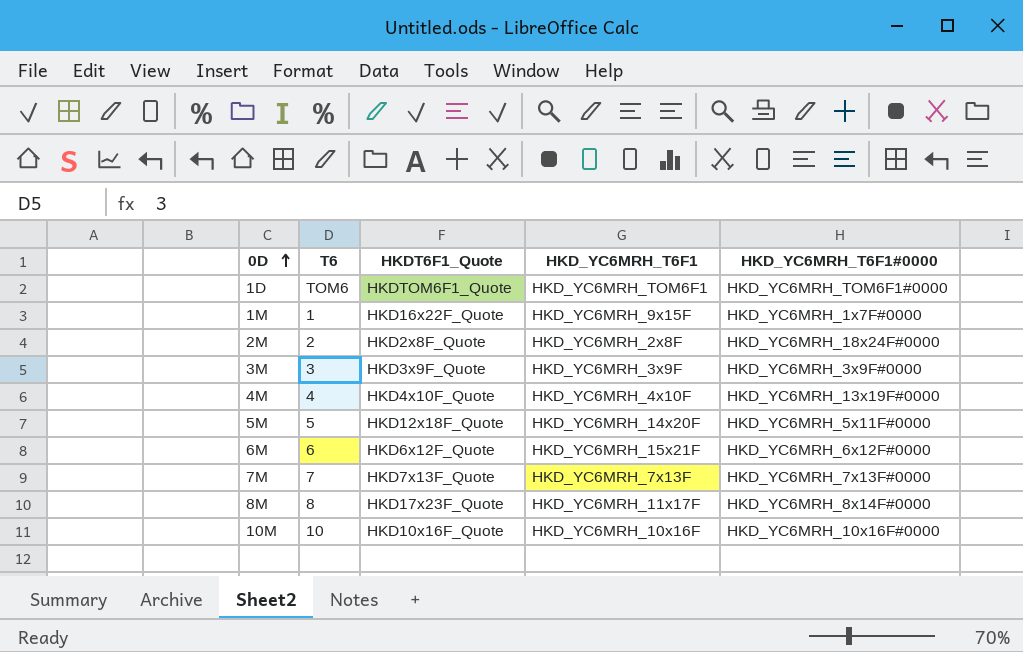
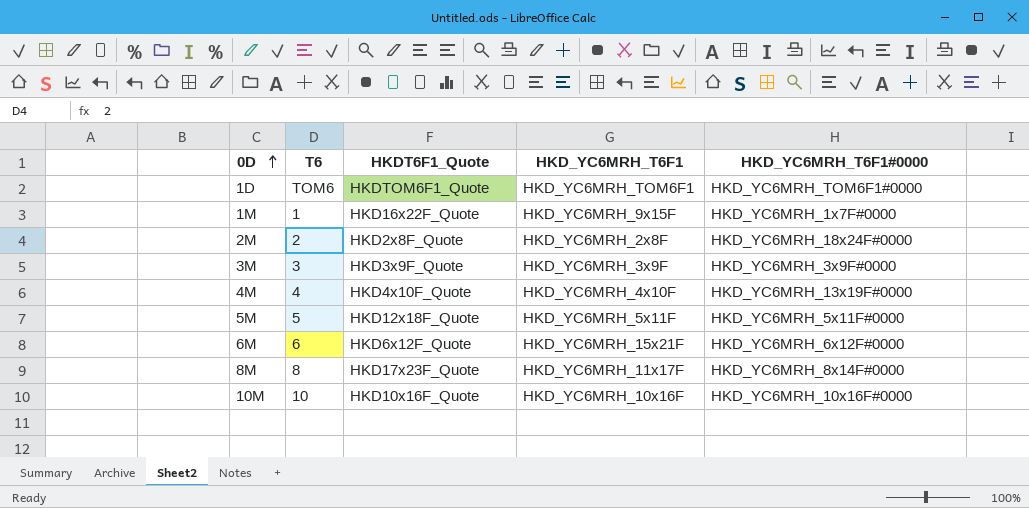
row 7M: 7 | HKD7x13F_Quote | HKD_YC6MRH_7x13F | HKD_YC6MRH_7x13F#0000 -> none
5M | HKD_YC6MRH_T6F1: HKD_YC6MRH_14x20F -> HKD_YC6MRH_5x11F

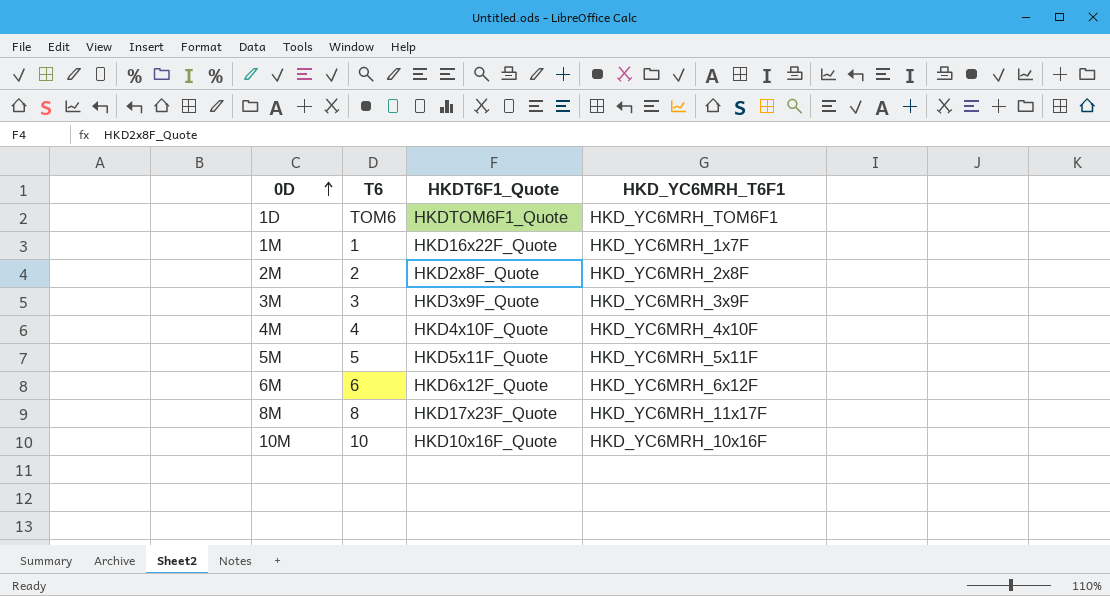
column HKD_YC6MRH_T6F1#0000 | position: 5 -> none
1M | HKD_YC6MRH_T6F1: HKD_YC6MRH_9x15F -> HKD_YC6MRH_1x7F
5M | HKDT6F1_Quote: HKD12x18F_Quote -> HKD5x11F_Quote
6M | HKD_YC6MRH_T6F1: HKD_YC6MRH_15x21F -> HKD_YC6MRH_6x12F

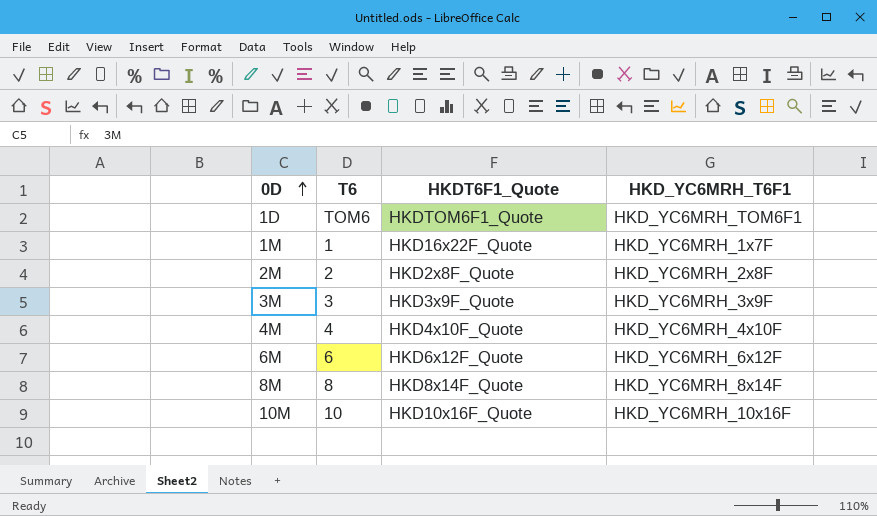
row 5M: 5 | HKD5x11F_Quote | HKD_YC6MRH_5x11F -> none
8M | HKDT6F1_Quote: HKD17x23F_Quote -> HKD8x14F_Quote
8M | HKD_YC6MRH_T6F1: HKD_YC6MRH_11x17F -> HKD_YC6MRH_8x14F

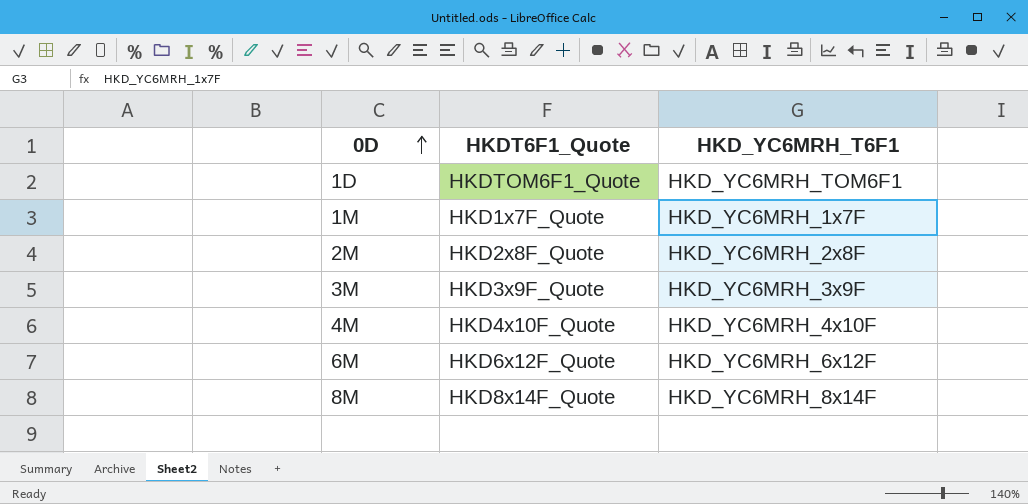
column T6 | position: 2 -> none
row 10M: 10 | HKD10x16F_Quote | HKD_YC6MRH_10x16F -> none
1M | HKDT6F1_Quote: HKD16x22F_Quote -> HKD1x7F_Quote

